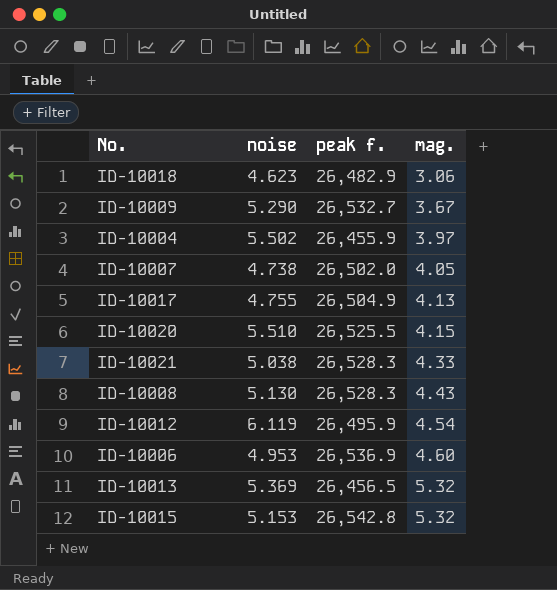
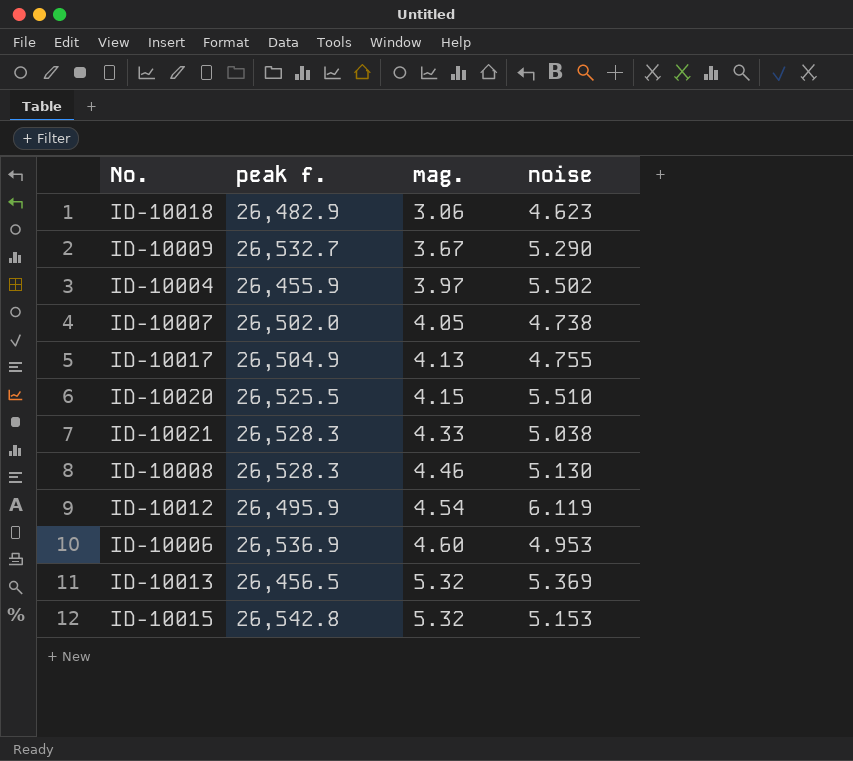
column noise | position: 2 -> 4
ID-10008 | mag.: 4.43 -> 4.46

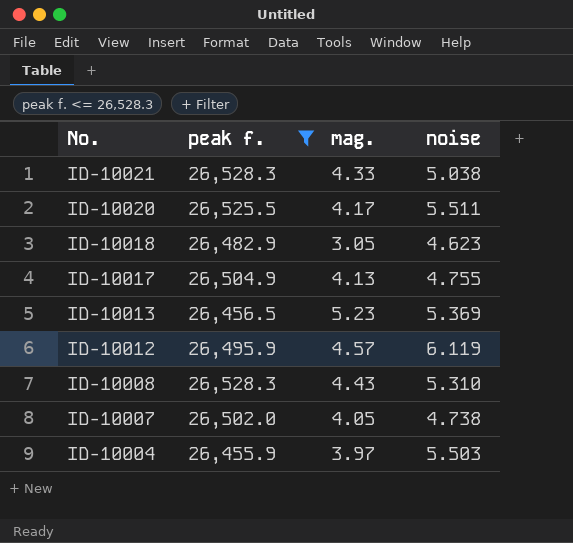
filter: none -> peak f. <= 26,528.3
row order: mag. ascending -> No. descending
ID-10020 | mag.: 4.15 -> 4.17
ID-10020 | noise: 5.510 -> 5.511
ID-10018 | mag.: 3.06 -> 3.05
ID-10013 | mag.: 5.32 -> 5.23
ID-10012 | mag.: 4.54 -> 4.57
ID-10008 | mag.: 4.46 -> 4.43
ID-10008 | noise: 5.130 -> 5.310
ID-10004 | noise: 5.502 -> 5.503

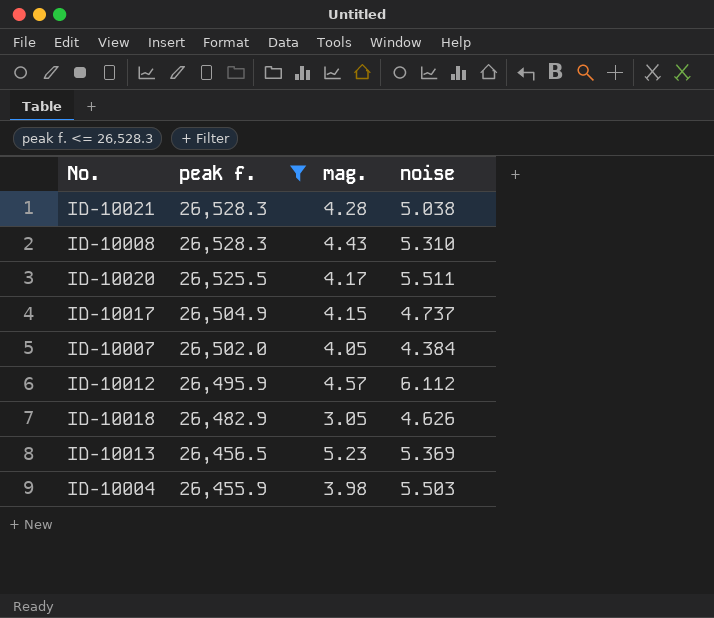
row order: No. descending -> peak f. descending
ID-10021 | mag.: 4.33 -> 4.28
ID-10017 | mag.: 4.13 -> 4.15
ID-10017 | noise: 4.755 -> 4.737
ID-10007 | noise: 4.738 -> 4.384
ID-10012 | noise: 6.119 -> 6.112
ID-10018 | noise: 4.623 -> 4.626
ID-10004 | mag.: 3.97 -> 3.98

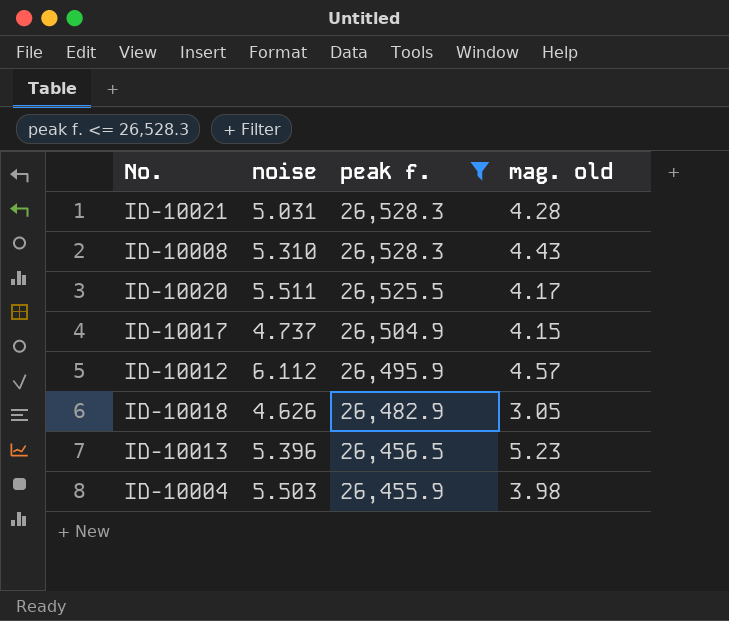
column noise | position: 4 -> 2
column name: mag. -> mag. old
row ID-10007: 26,502.0 | 4.05 | 4.384 -> none
ID-10021 | noise: 5.038 -> 5.031
ID-10013 | noise: 5.369 -> 5.396

